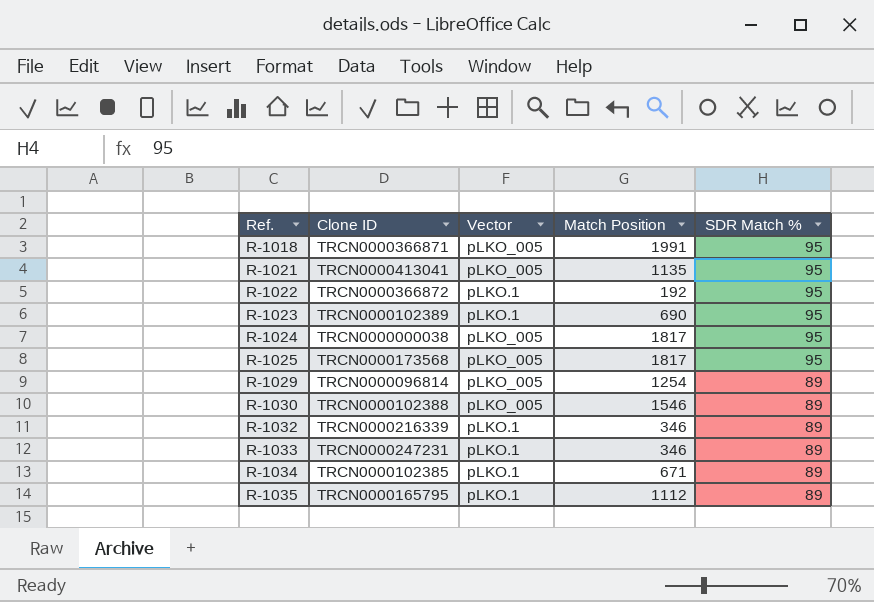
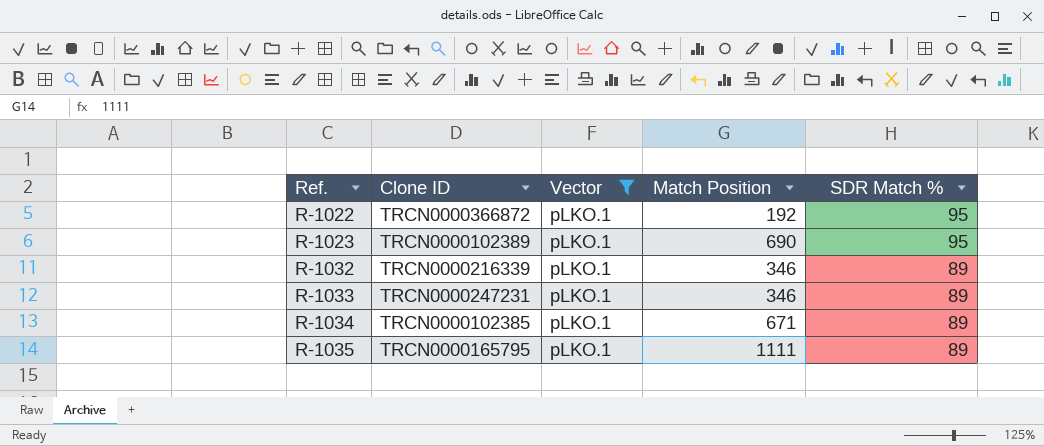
filter: none -> Vector = pLKO.1
R-1035 | Match Position: 1112 -> 1111

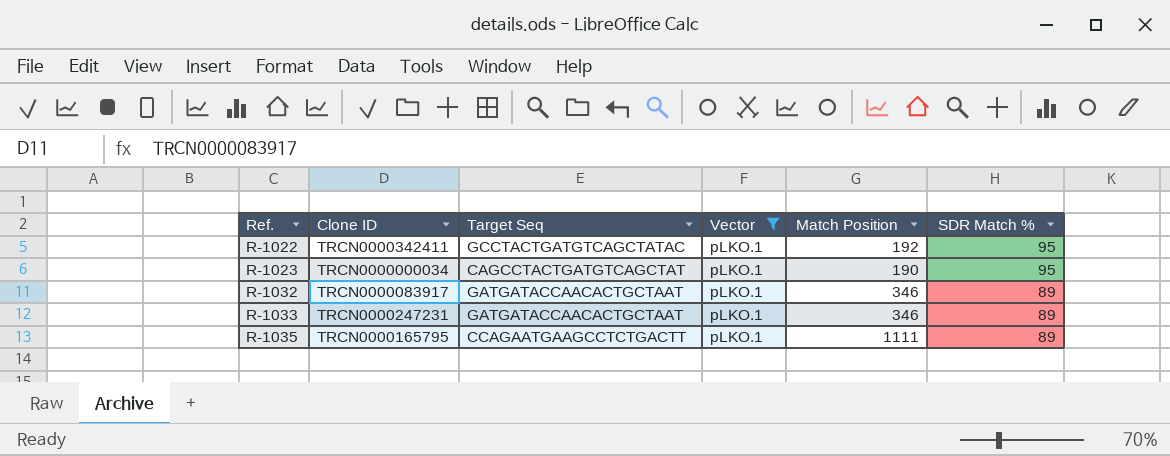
column Target Seq | position: none -> 3
row R-1034: TRCN0000102385 | pLKO.1 | 671 | 89 -> none
R-1022 | Clone ID: TRCN0000366872 -> TRCN0000342411
R-1023 | Clone ID: TRCN0000102389 -> TRCN0000000034
R-1023 | Match Position: 690 -> 190
R-1032 | Clone ID: TRCN0000216339 -> TRCN0000083917

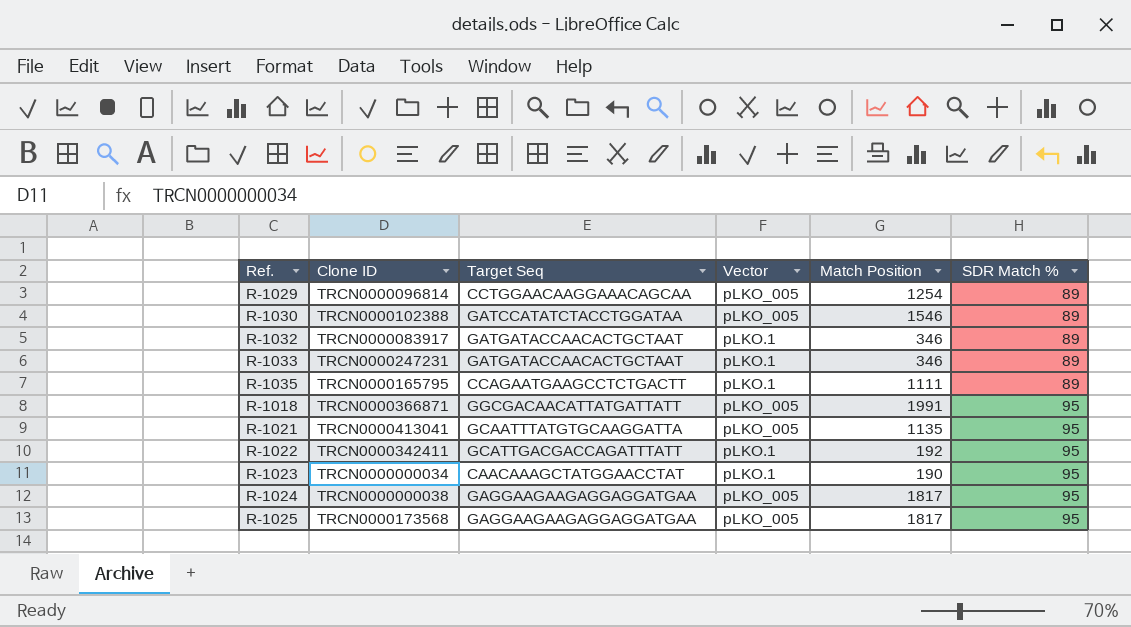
filter: Vector = pLKO.1 -> none
row order: Ref. ascending -> SDR Match % ascending
R-1022 | Target Seq: GCCTACTGATGTCAGCTATAC -> GCATTGACGACCAGATTTATT
R-1023 | Target Seq: CAGCCTACTGATGTCAGCTAT -> CAACAAAGCTATGGAACCTAT

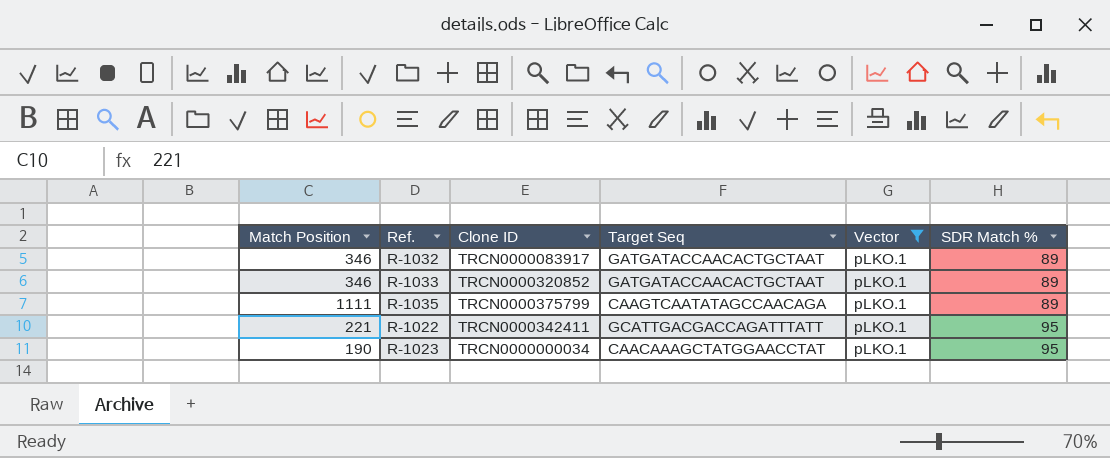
filter: none -> Vector = pLKO.1
column Match Position | position: 5 -> 1
R-1033 | Clone ID: TRCN0000247231 -> TRCN0000320852
R-1035 | Clone ID: TRCN0000165795 -> TRCN0000375799
R-1035 | Target Seq: CCAGAATGAAGCCTCTGACTT -> CAAGTCAATATAGCCAACAGA
R-1022 | Match Position: 192 -> 221

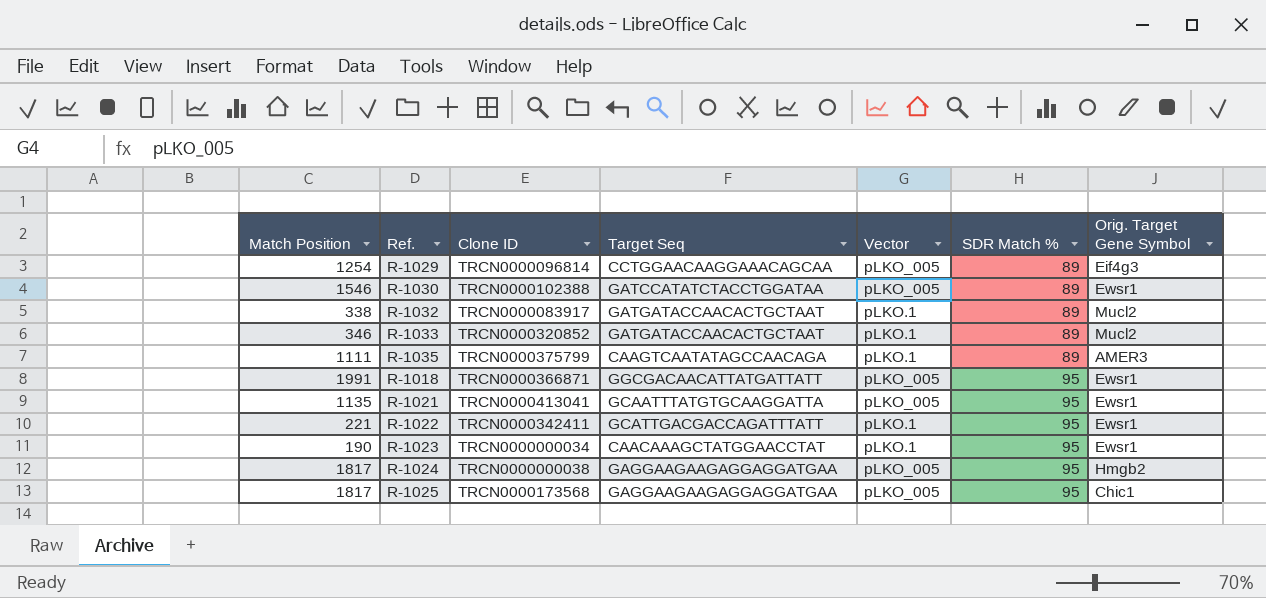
filter: Vector = pLKO.1 -> none
column Orig. Target Gene Symbol | position: none -> 7
R-1032 | Match Position: 346 -> 338

